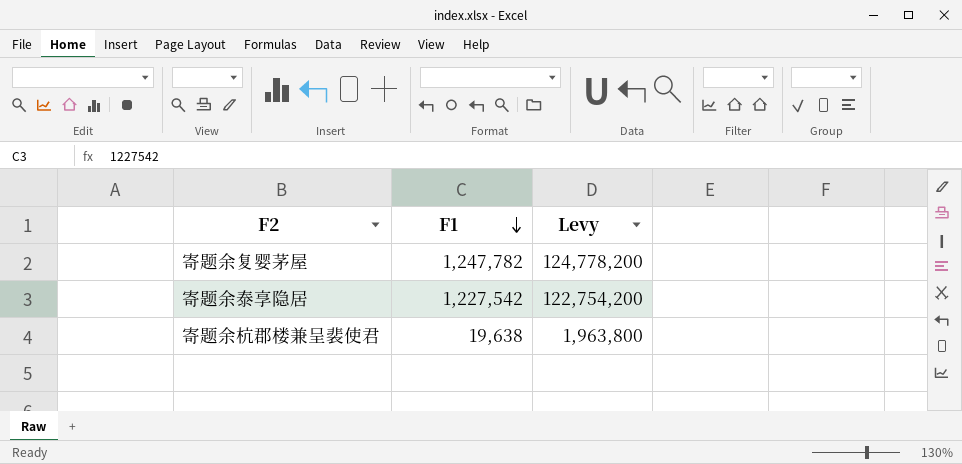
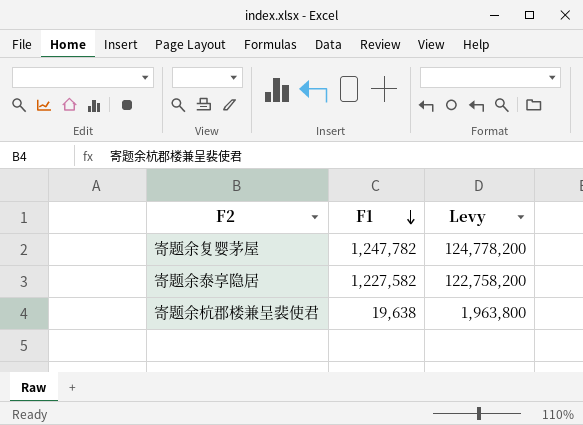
寄题余泰享隐居 | F1: 1,227,542 -> 1,227,582
寄题余泰享隐居 | Levy: 122,754,200 -> 122,758,200

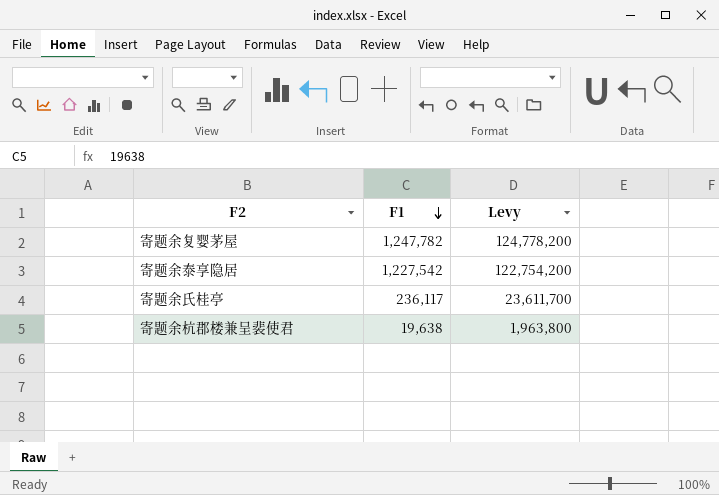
寄题余泰享隐居 | F1: 1,227,582 -> 1,227,542
寄题余泰享隐居 | Levy: 122,758,200 -> 122,754,200
row 寄题余氏桂亭: none -> 236,117 | 23,611,700

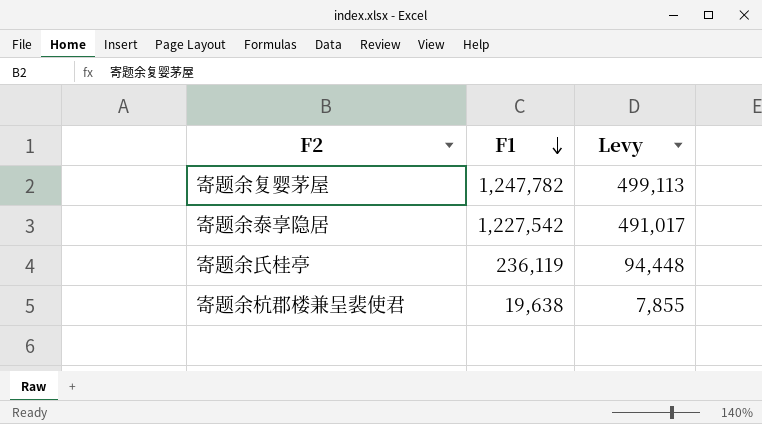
column Levy | formula: [F1] * 100 -> [F1] * 0.4
寄题余氏桂亭 | F1: 236,117 -> 236,119

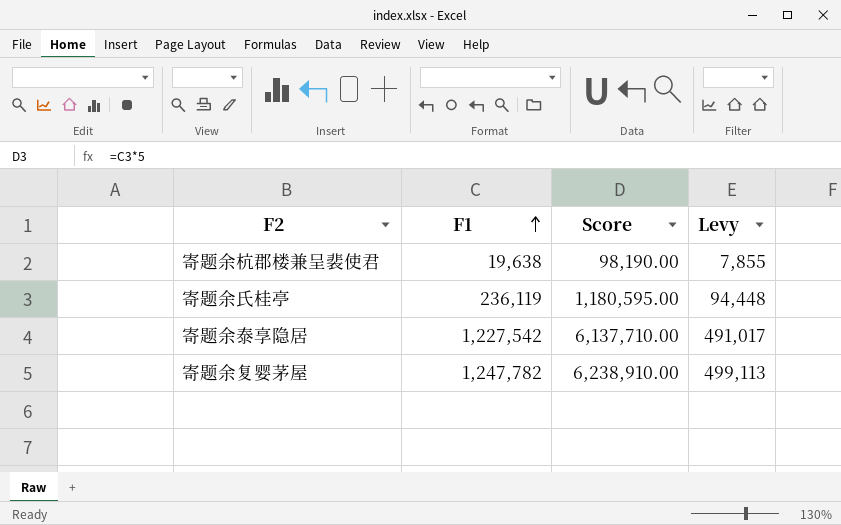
row order: F1 descending -> F1 ascending
column Score | formula: none -> [F1] * 5

